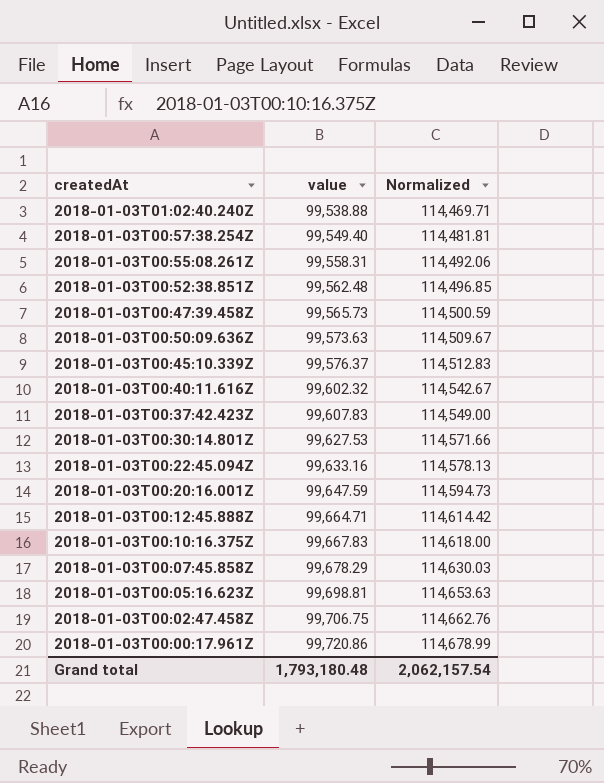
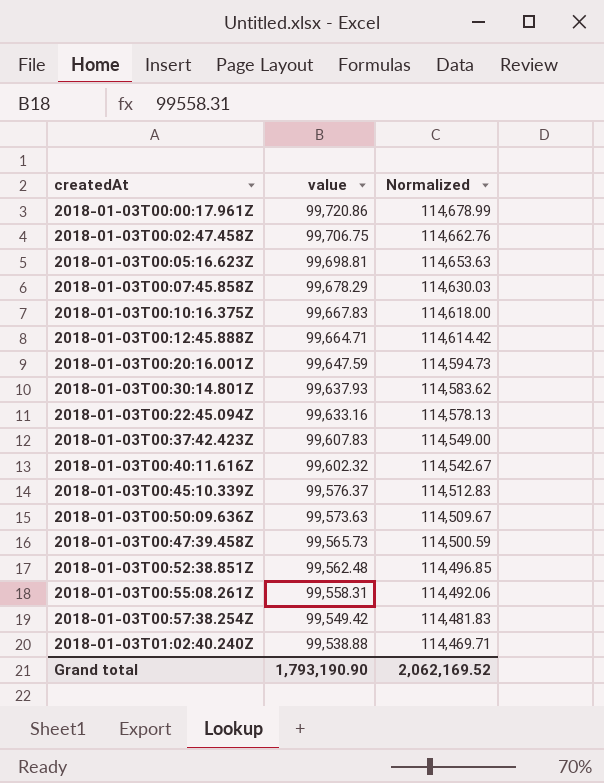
row order: value ascending -> value descending
2018-01-03T00:30:14.801Z | value: 99,627.53 -> 99,637.93
2018-01-03T00:30:14.801Z | Normalized: 114,571.66 -> 114,583.62
2018-01-03T00:57:38.254Z | value: 99,549.40 -> 99,549.42
2018-01-03T00:57:38.254Z | Normalized: 114,481.81 -> 114,481.83
Grand total | value: 1,793,180.48 -> 1,793,190.90
Grand total | Normalized: 2,062,157.54 -> 2,062,169.52

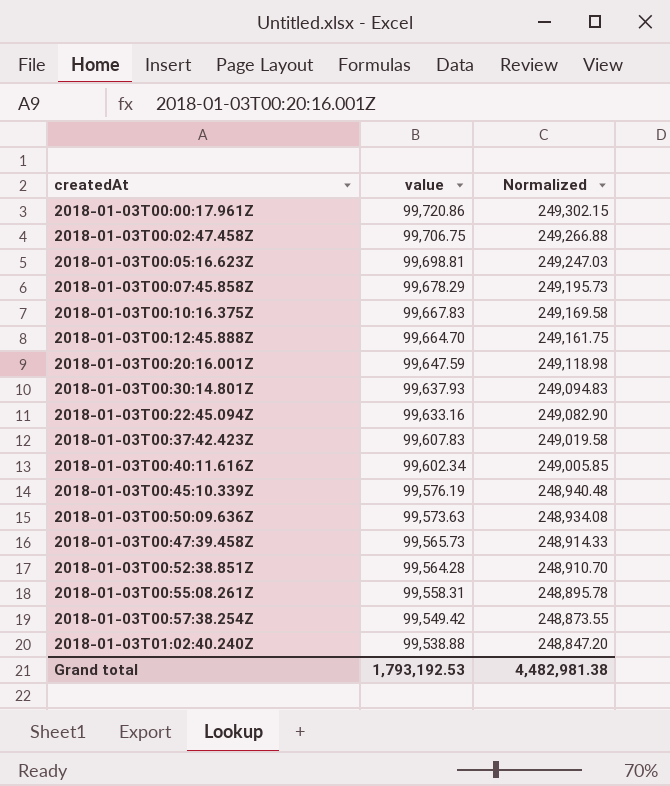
column Normalized | formula: [value] * 1.15 -> [value] * 2.5
2018-01-03T00:12:45.888Z | value: 99,664.71 -> 99,664.70
2018-01-03T00:40:11.616Z | value: 99,602.32 -> 99,602.34
2018-01-03T00:45:10.339Z | value: 99,576.37 -> 99,576.19
2018-01-03T00:52:38.851Z | value: 99,562.48 -> 99,564.28
Grand total | value: 1,793,190.90 -> 1,793,192.53
Grand total | Normalized: 2,062,169.52 -> 4,482,981.38

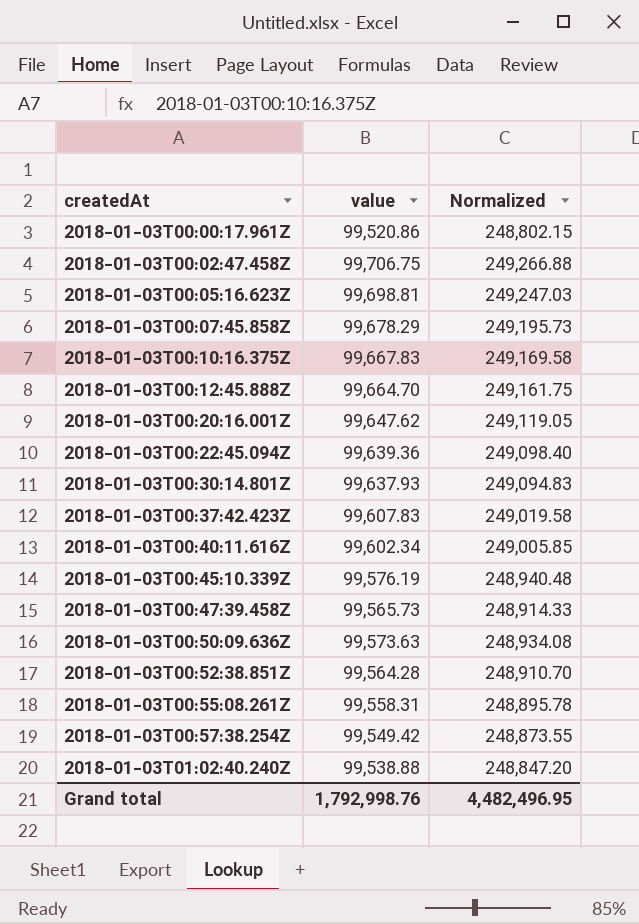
row order: value descending -> createdAt ascending
2018-01-03T00:00:17.961Z | value: 99,720.86 -> 99,520.86
2018-01-03T00:00:17.961Z | Normalized: 249,302.15 -> 248,802.15
2018-01-03T00:20:16.001Z | value: 99,647.59 -> 99,647.62
2018-01-03T00:20:16.001Z | Normalized: 249,118.98 -> 249,119.05
2018-01-03T00:22:45.094Z | value: 99,633.16 -> 99,639.36
2018-01-03T00:22:45.094Z | Normalized: 249,082.90 -> 249,098.40
Grand total | value: 1,793,192.53 -> 1,792,998.76
Grand total | Normalized: 4,482,981.38 -> 4,482,496.95

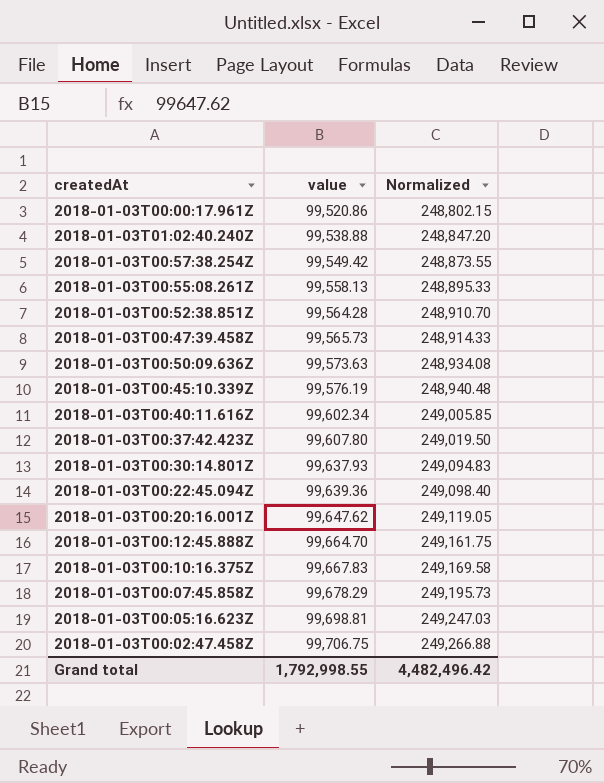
row order: createdAt ascending -> value ascending
2018-01-03T00:55:08.261Z | value: 99,558.31 -> 99,558.13
2018-01-03T00:55:08.261Z | Normalized: 248,895.78 -> 248,895.33
2018-01-03T00:37:42.423Z | value: 99,607.83 -> 99,607.80
2018-01-03T00:37:42.423Z | Normalized: 249,019.58 -> 249,019.50
Grand total | value: 1,792,998.76 -> 1,792,998.55
Grand total | Normalized: 4,482,496.95 -> 4,482,496.42

